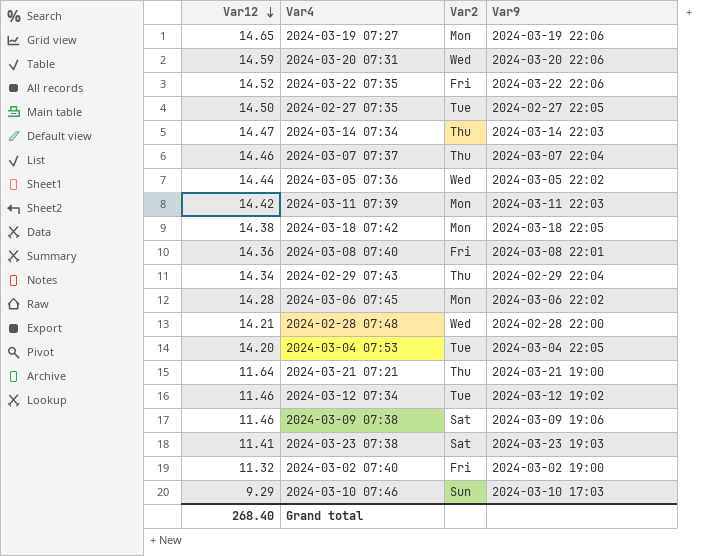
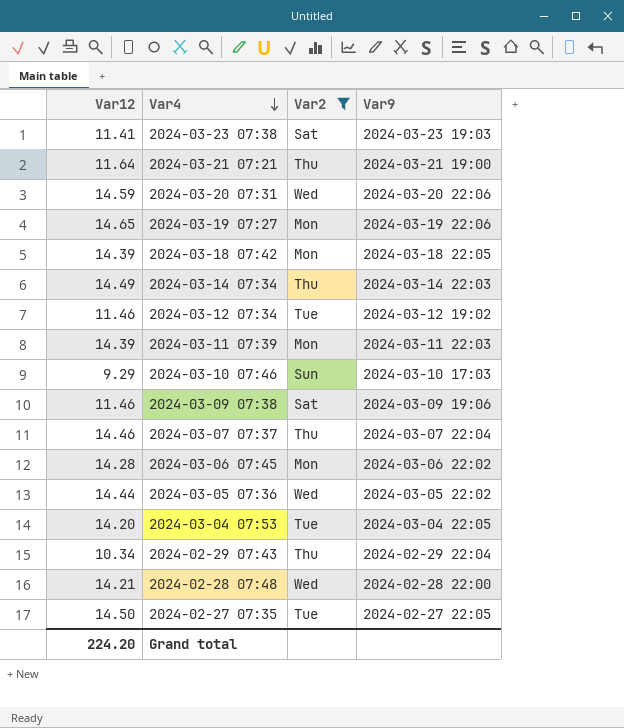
filter: none -> Var2 != Fri
row order: Var12 descending -> Var4 descending
2024-03-18 07:42 | Var12: 14.38 -> 14.39
2024-03-14 07:34 | Var12: 14.47 -> 14.49
2024-03-11 07:39 | Var12: 14.42 -> 14.39
2024-02-29 07:43 | Var12: 14.34 -> 10.34
Grand total | Var12: 268.40 -> 224.20

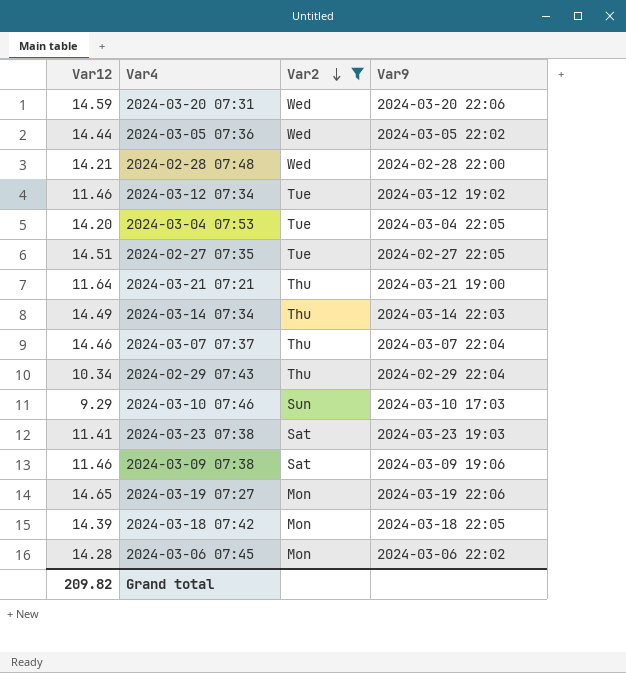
row order: Var4 descending -> Var2 descending
row 2024-03-11 07:39: 14.39 | Mon | 2024-03-11 22:03 -> none
2024-02-27 07:35 | Var12: 14.50 -> 14.51
Grand total | Var12: 224.20 -> 209.82

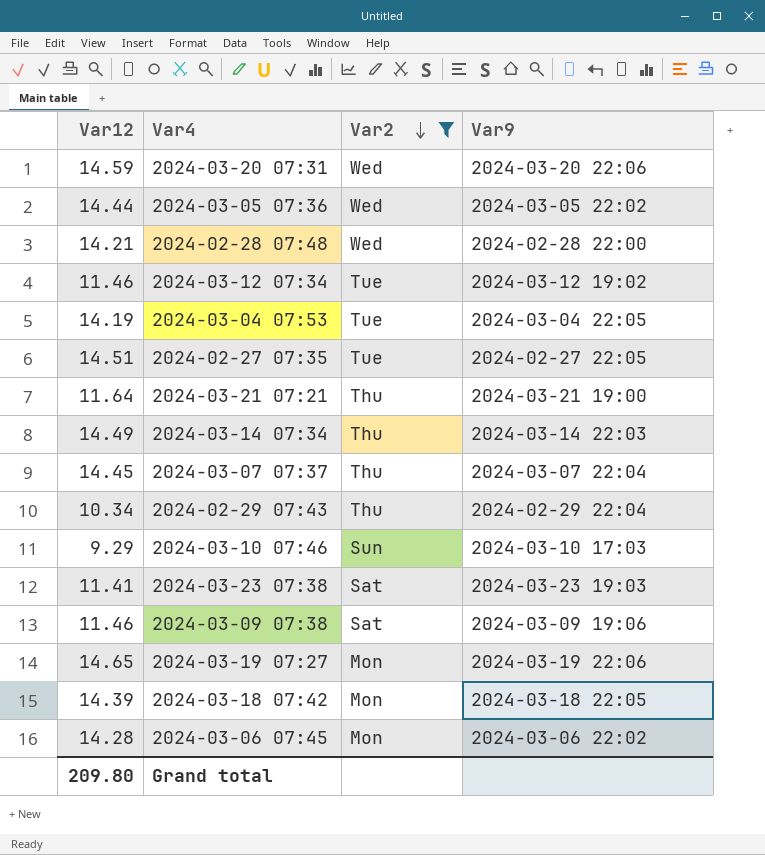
2024-03-04 07:53 | Var12: 14.20 -> 14.19
2024-03-07 07:37 | Var12: 14.46 -> 14.45
Grand total | Var12: 209.82 -> 209.80

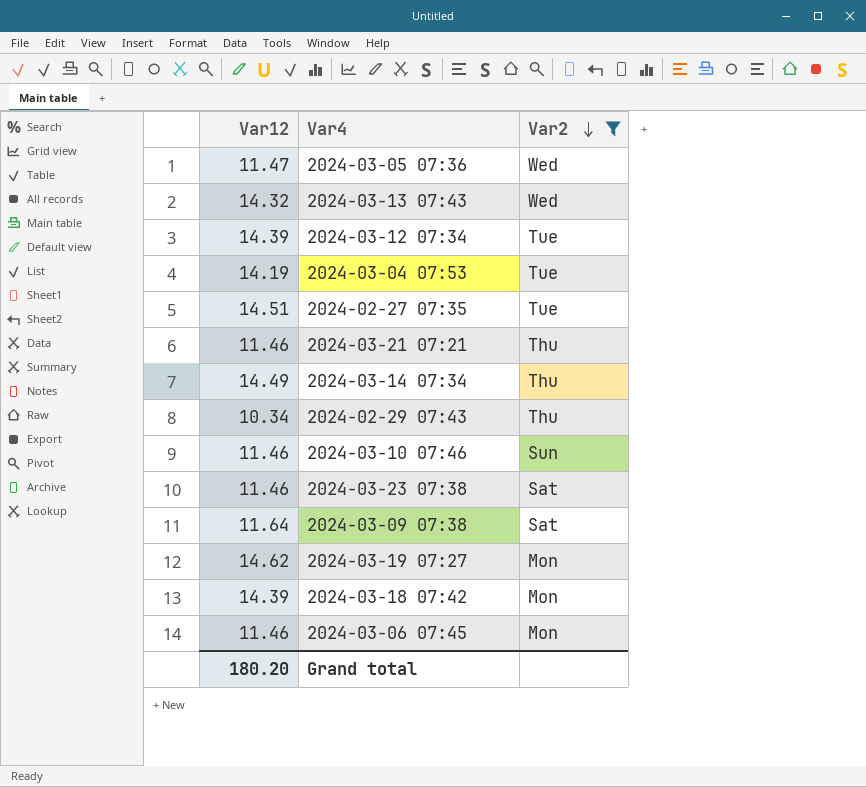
column Var9 | position: 4 -> none
row 2024-03-20 07:31: 14.59 | Wed | 2024-03-20 22:06 -> none
row 2024-02-28 07:48: 14.21 | Wed | 2024-02-28 22:00 -> none
row 2024-03-07 07:37: 14.45 | Thu | 2024-03-07 22:04 -> none
2024-03-05 07:36 | Var12: 14.44 -> 11.47
row 2024-03-13 07:43: none -> 14.32 | Wed
2024-03-12 07:34 | Var12: 11.46 -> 14.39
2024-03-21 07:21 | Var12: 11.64 -> 11.46
2024-03-10 07:46 | Var12: 9.29 -> 11.46
2024-03-23 07:38 | Var12: 11.41 -> 11.46
2024-03-09 07:38 | Var12: 11.46 -> 11.64
2024-03-19 07:27 | Var12: 14.65 -> 14.62
2024-03-06 07:45 | Var12: 14.28 -> 11.46
Grand total | Var12: 209.80 -> 180.20

